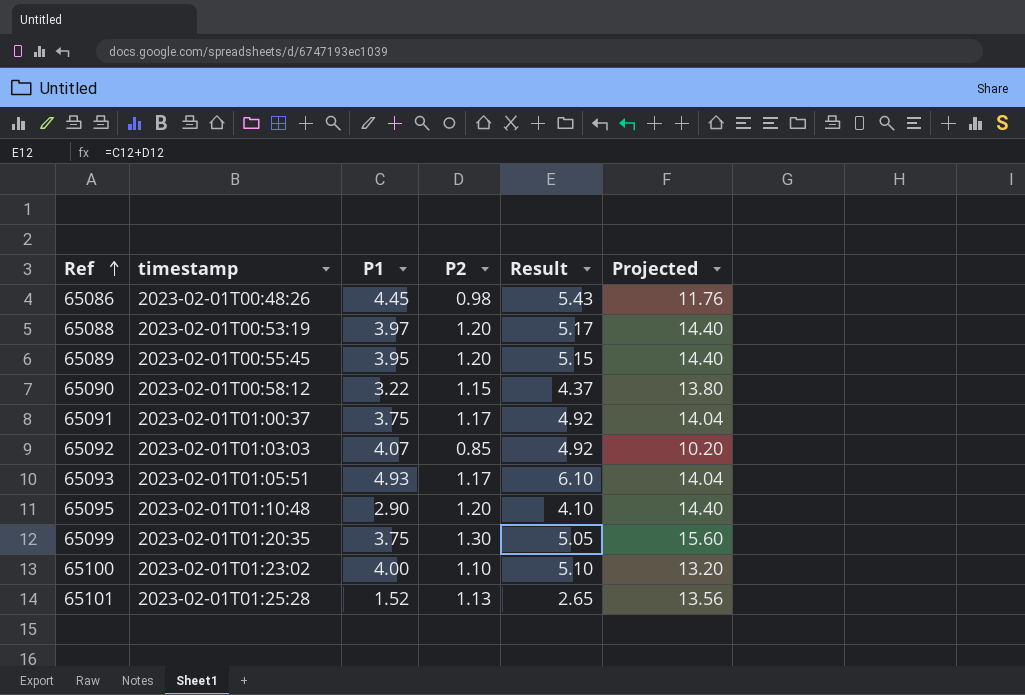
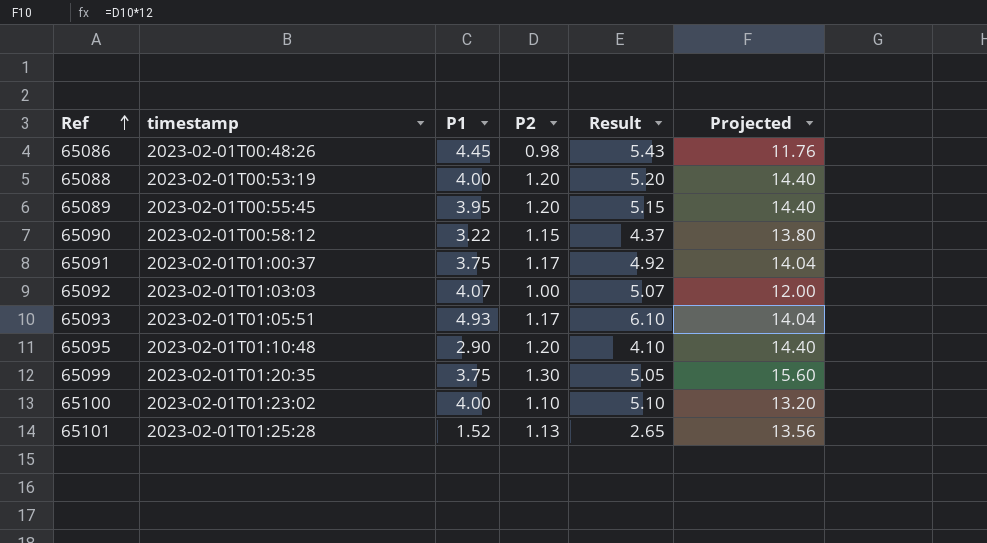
65088 | P1: 3.97 -> 4.00
65088 | Result: 5.17 -> 5.20
65092 | P2: 0.85 -> 1.00
65092 | Result: 4.92 -> 5.07
65092 | Projected: 10.20 -> 12.00

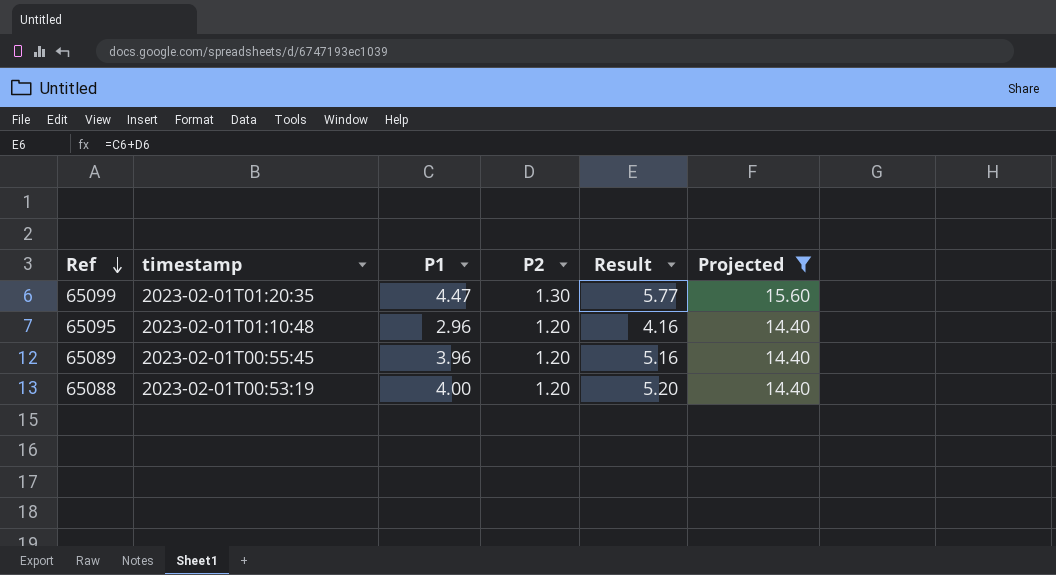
filter: none -> Projected >= 14.40
row order: Ref ascending -> Ref descending
65099 | P1: 3.75 -> 4.47
65099 | Result: 5.05 -> 5.77
65095 | P1: 2.90 -> 2.96
65095 | Result: 4.10 -> 4.16
65089 | P1: 3.95 -> 3.96
65089 | Result: 5.15 -> 5.16

